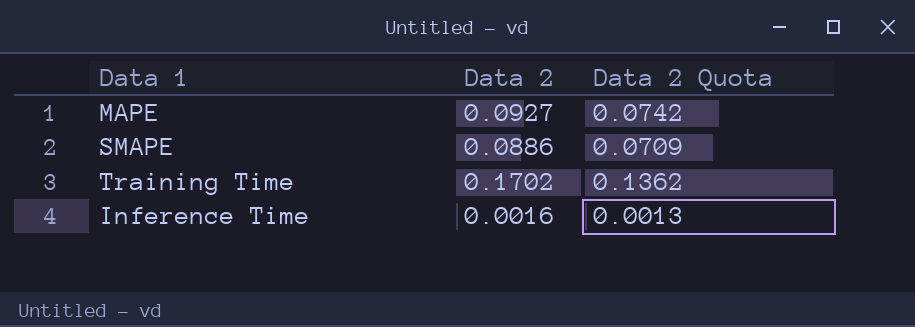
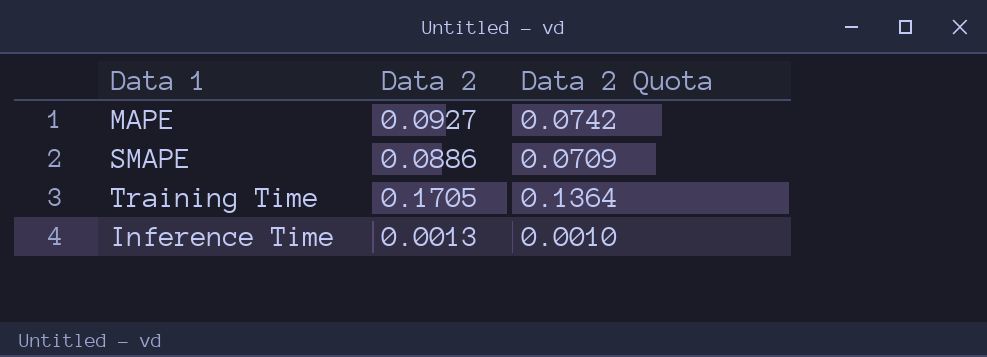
Training Time | Data 2: 0.1702 -> 0.1705
Training Time | Data 2 Quota: 0.1362 -> 0.1364
Inference Time | Data 2: 0.0016 -> 0.0013
Inference Time | Data 2 Quota: 0.0013 -> 0.0010

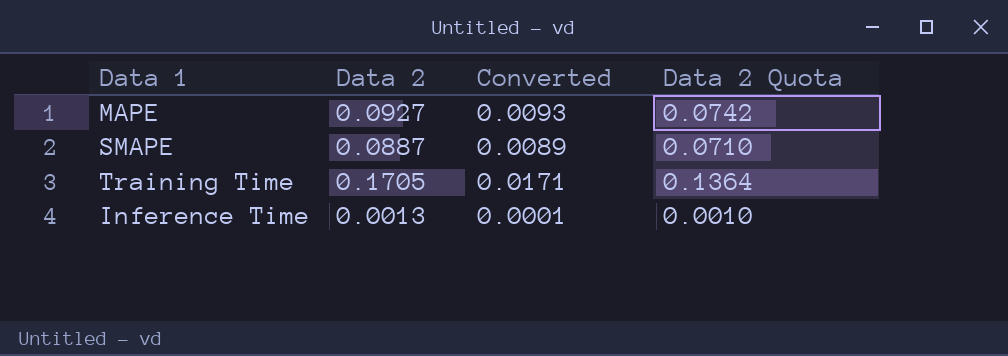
column Converted | formula: none -> [Data 2] * 0.1
SMAPE | Data 2: 0.0886 -> 0.0887
SMAPE | Data 2 Quota: 0.0709 -> 0.0710

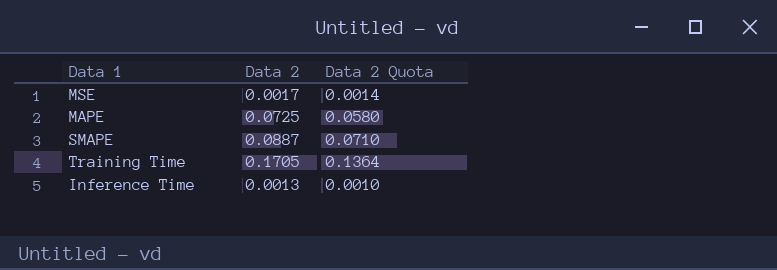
column Converted | formula: [Data 2] * 0.1 -> none
row MSE: none -> 0.0017 | 0.0014
MAPE | Data 2: 0.0927 -> 0.0725
MAPE | Data 2 Quota: 0.0742 -> 0.0580

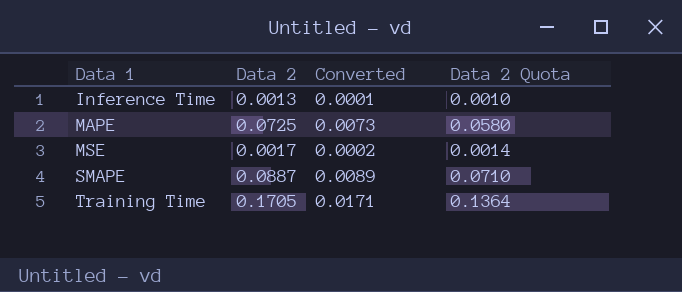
row order: none -> Data 1 ascending
column Converted | formula: none -> [Data 2] * 0.1

